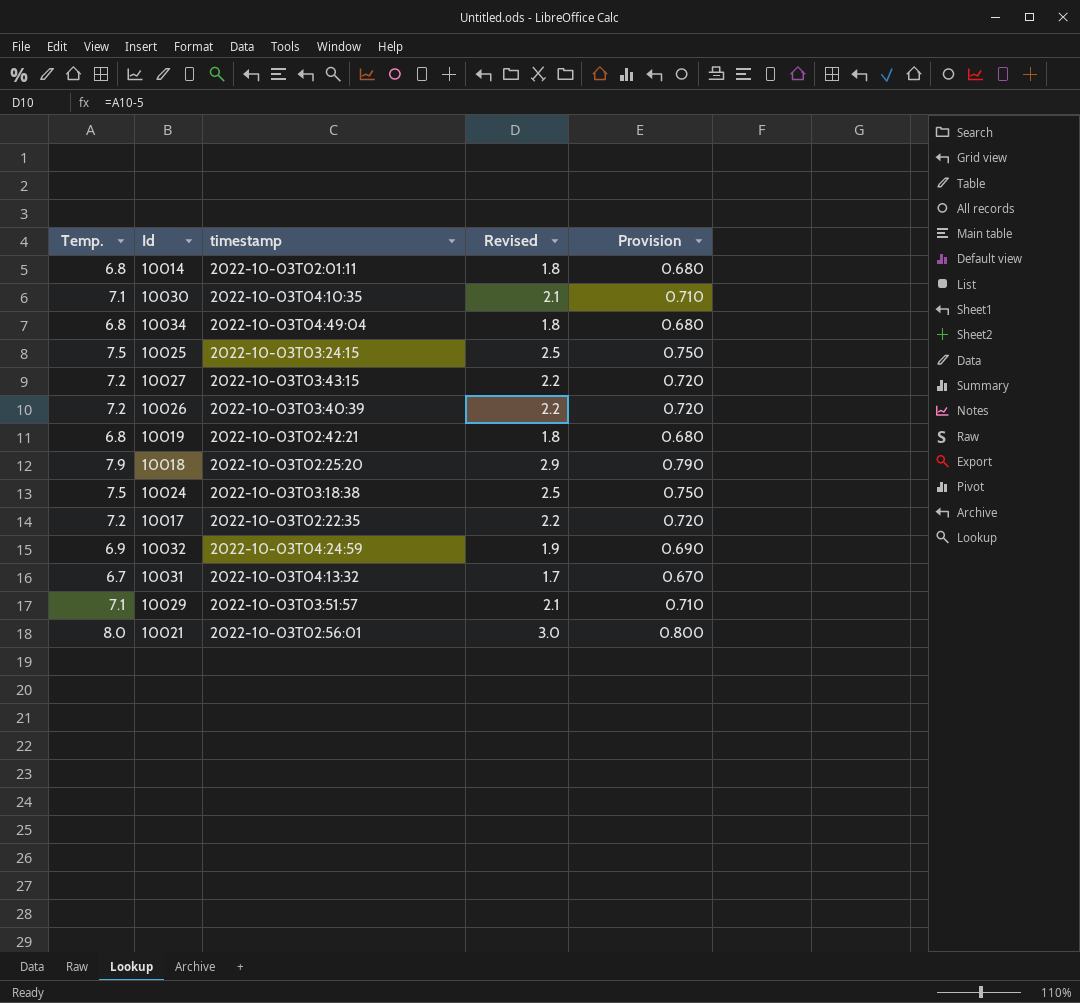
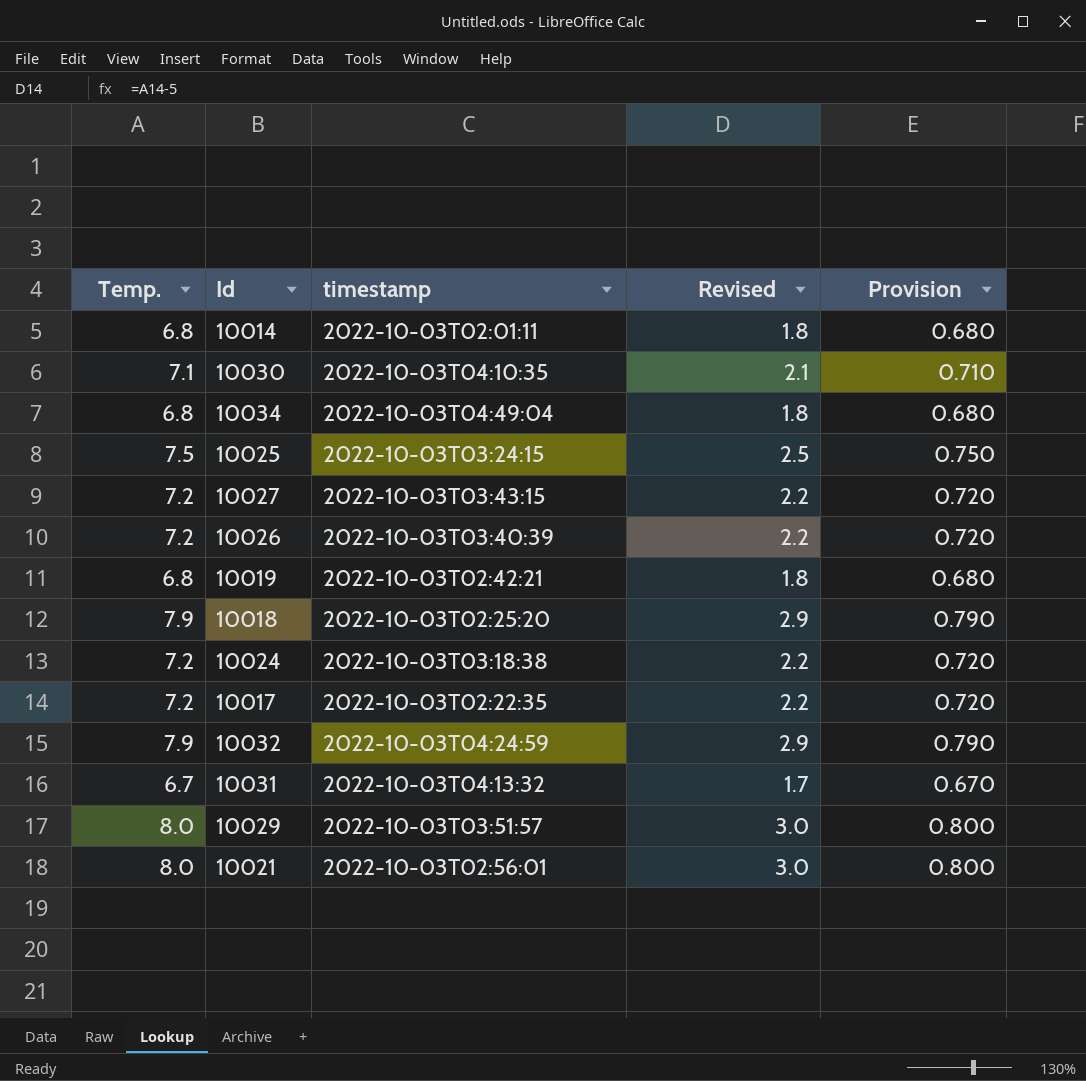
10024 | Temp.: 7.5 -> 7.2
10024 | Revised: 2.5 -> 2.2
10024 | Provision: 0.750 -> 0.720
10032 | Temp.: 6.9 -> 7.9
10032 | Revised: 1.9 -> 2.9
10032 | Provision: 0.690 -> 0.790
10029 | Temp.: 7.1 -> 8.0
10029 | Revised: 2.1 -> 3.0
10029 | Provision: 0.710 -> 0.800

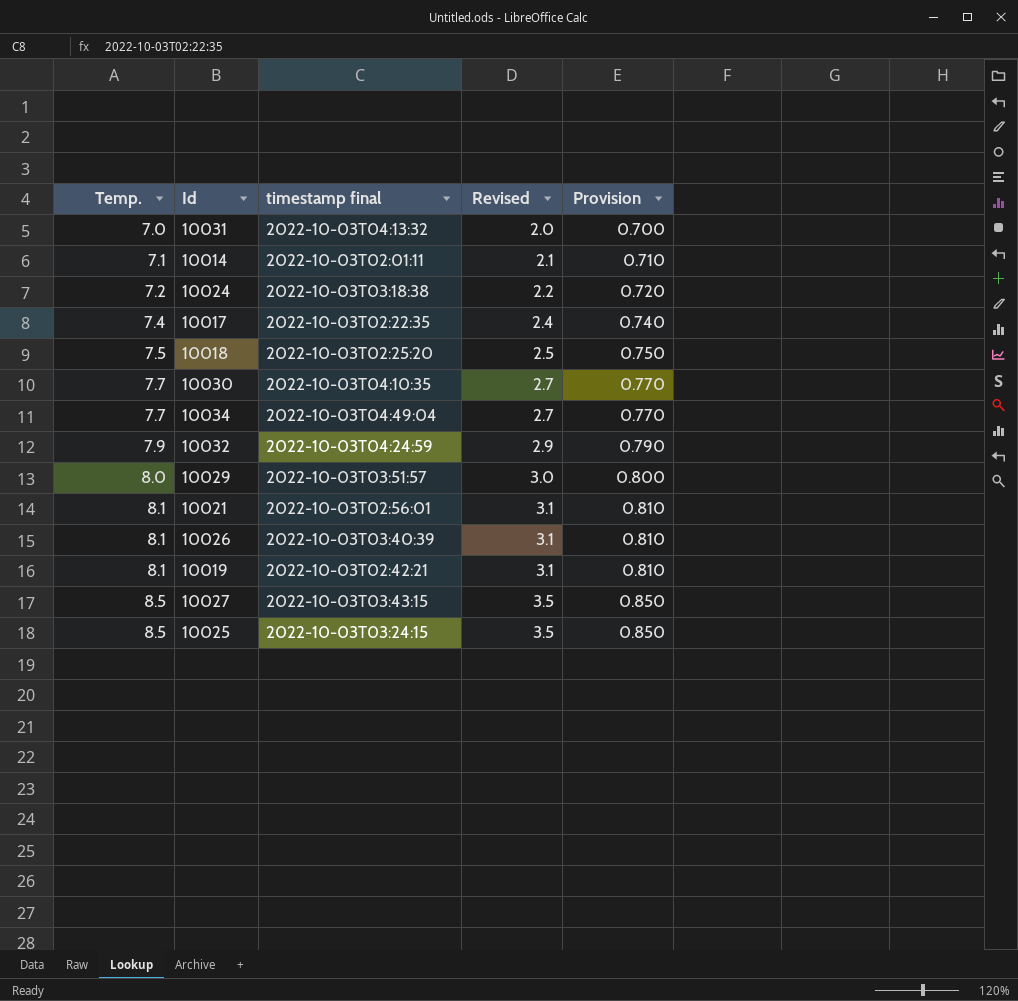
row order: none -> Temp. ascending
column name: timestamp -> timestamp final
10031 | Temp.: 6.7 -> 7.0
10031 | Revised: 1.7 -> 2.0
10031 | Provision: 0.670 -> 0.700
10014 | Temp.: 6.8 -> 7.1
10014 | Revised: 1.8 -> 2.1
10014 | Provision: 0.680 -> 0.710
10017 | Temp.: 7.2 -> 7.4
10017 | Revised: 2.2 -> 2.4
10017 | Provision: 0.720 -> 0.740
10018 | Temp.: 7.9 -> 7.5
10018 | Revised: 2.9 -> 2.5
10018 | Provision: 0.790 -> 0.750
10030 | Temp.: 7.1 -> 7.7
10030 | Revised: 2.1 -> 2.7
10030 | Provision: 0.710 -> 0.770
10034 | Temp.: 6.8 -> 7.7
10034 | Revised: 1.8 -> 2.7
10034 | Provision: 0.680 -> 0.770
10021 | Temp.: 8.0 -> 8.1
10021 | Revised: 3.0 -> 3.1
10021 | Provision: 0.800 -> 0.810
10026 | Temp.: 7.2 -> 8.1
10026 | Revised: 2.2 -> 3.1
10026 | Provision: 0.720 -> 0.810
10019 | Temp.: 6.8 -> 8.1
10019 | Revised: 1.8 -> 3.1
10019 | Provision: 0.680 -> 0.810
10027 | Temp.: 7.2 -> 8.5
10027 | Revised: 2.2 -> 3.5
10027 | Provision: 0.720 -> 0.850
10025 | Temp.: 7.5 -> 8.5
10025 | Revised: 2.5 -> 3.5
10025 | Provision: 0.750 -> 0.850

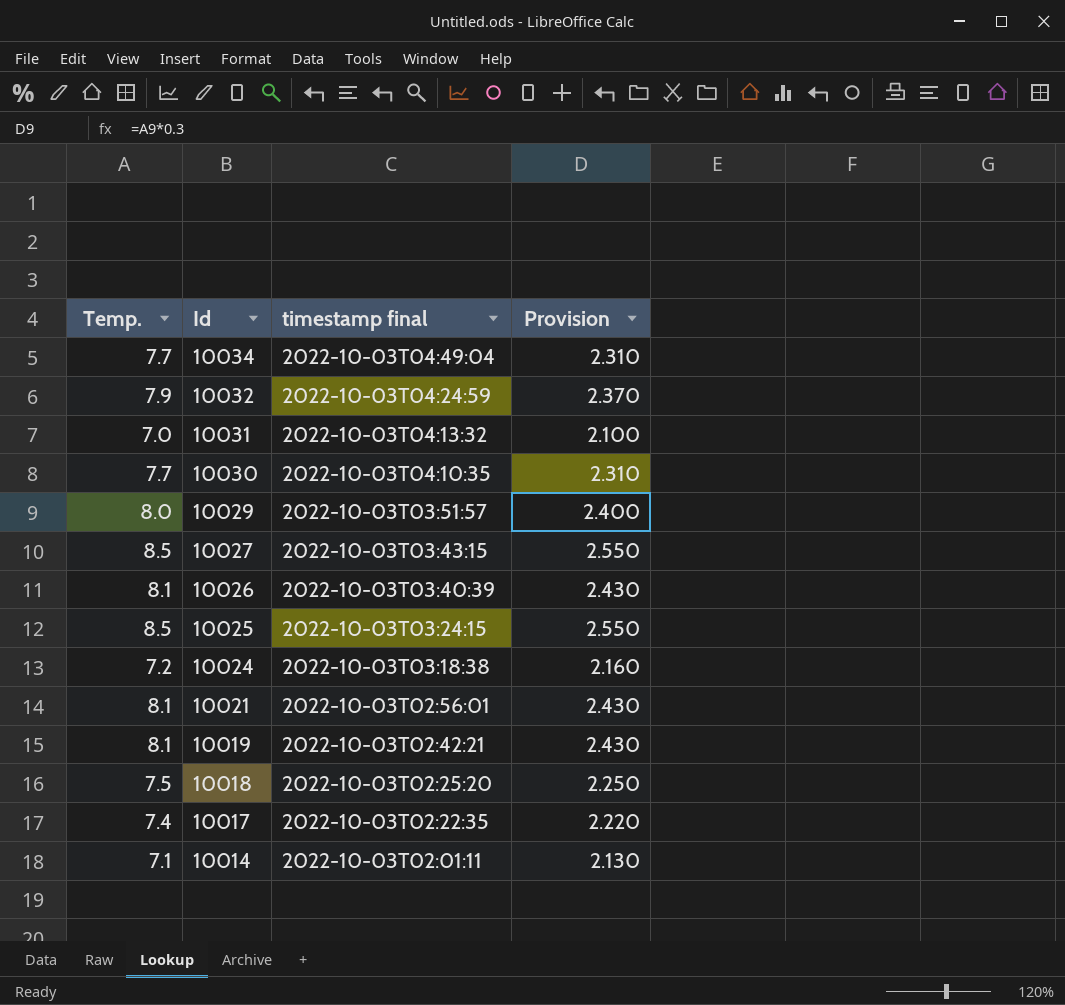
row order: Temp. ascending -> Id descending
column Revised | formula: [Temp.] - 5 -> none
column Provision | formula: [Temp.] * 0.1 -> [Temp.] * 0.3

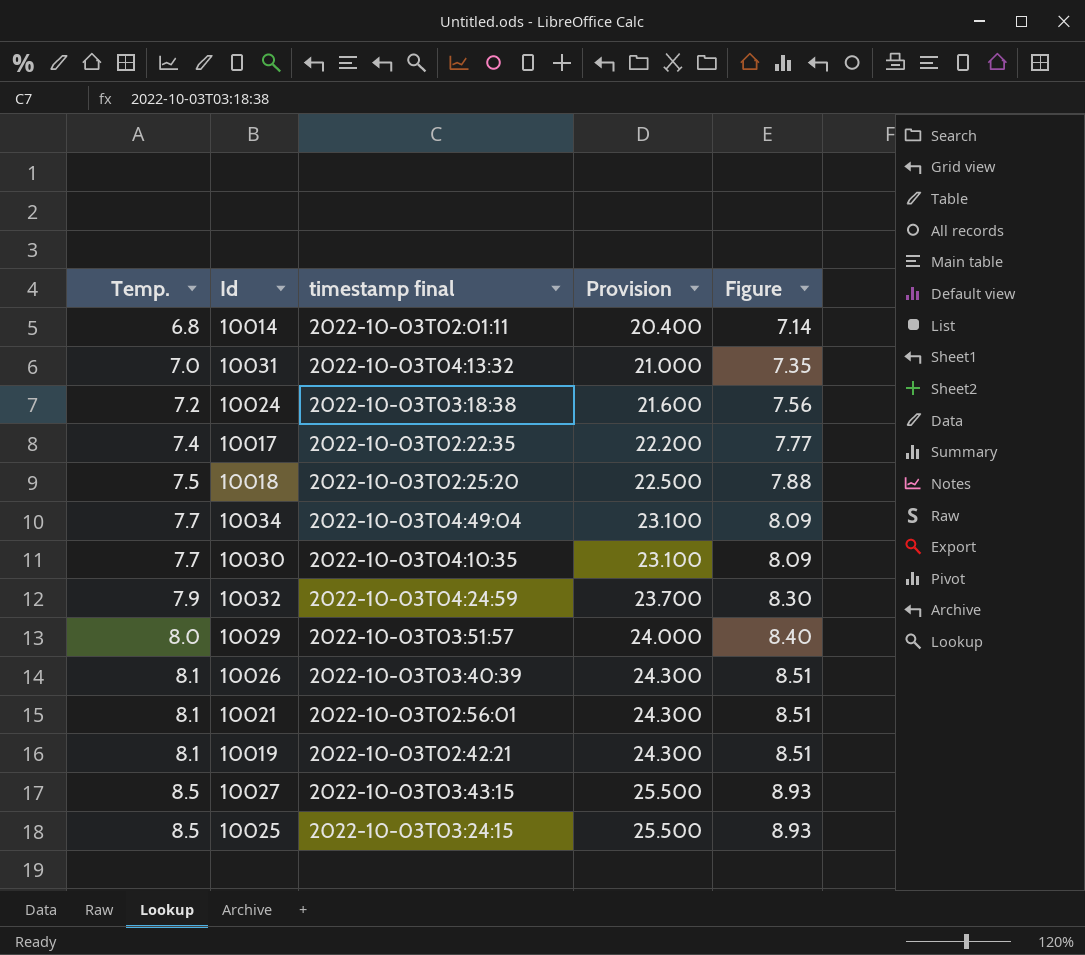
row order: Id descending -> Temp. ascending
column Provision | formula: [Temp.] * 0.3 -> [Temp.] * 3
column Figure | formula: none -> [Temp.] * 1.05
10014 | Temp.: 7.1 -> 6.8

